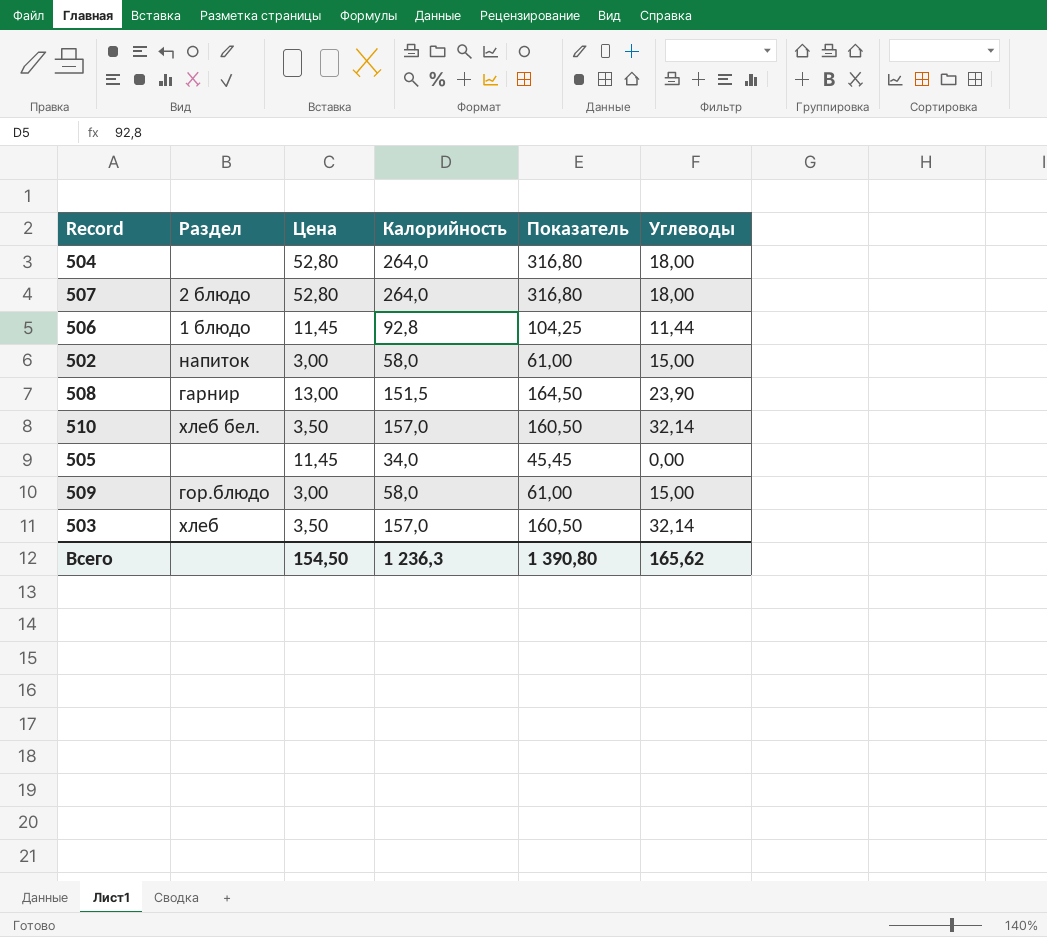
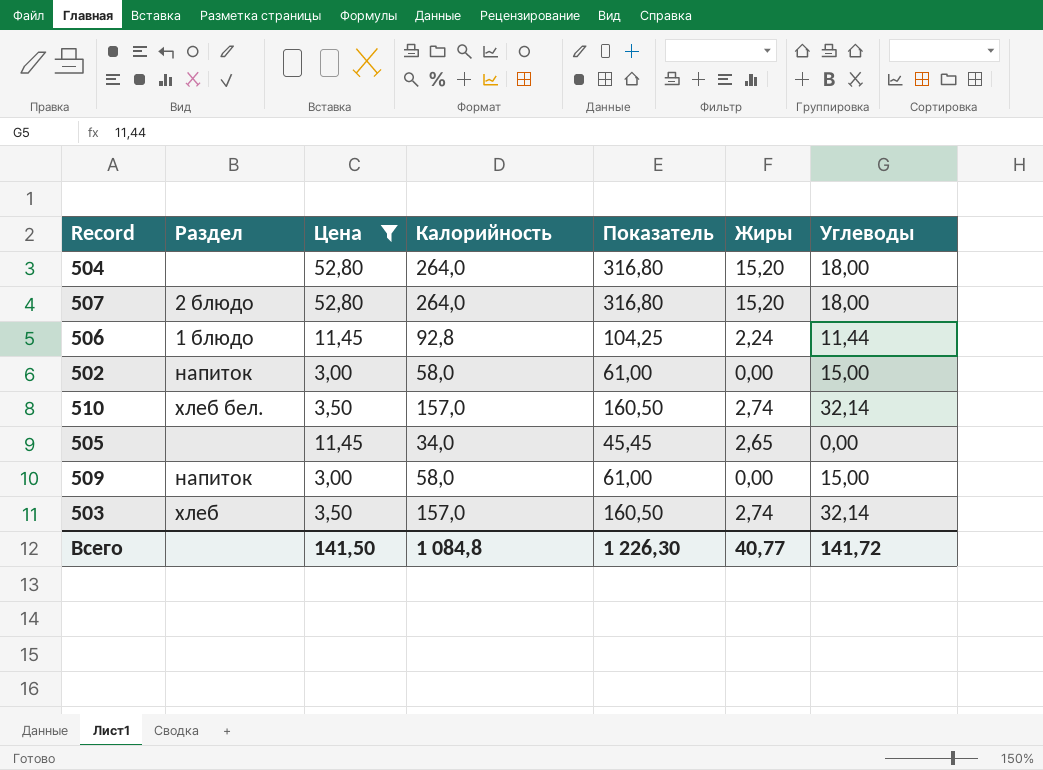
filter: none -> Цена != 13,00
column Жиры | position: none -> 6
509 | Раздел: гор.блюдо -> напиток
Всего | Цена: 154,50 -> 141,50
Всего | Калорийность: 1 236,3 -> 1 084,8
Всего | Показатель: 1 390,80 -> 1 226,30
Всего | Углеводы: 165,62 -> 141,72

